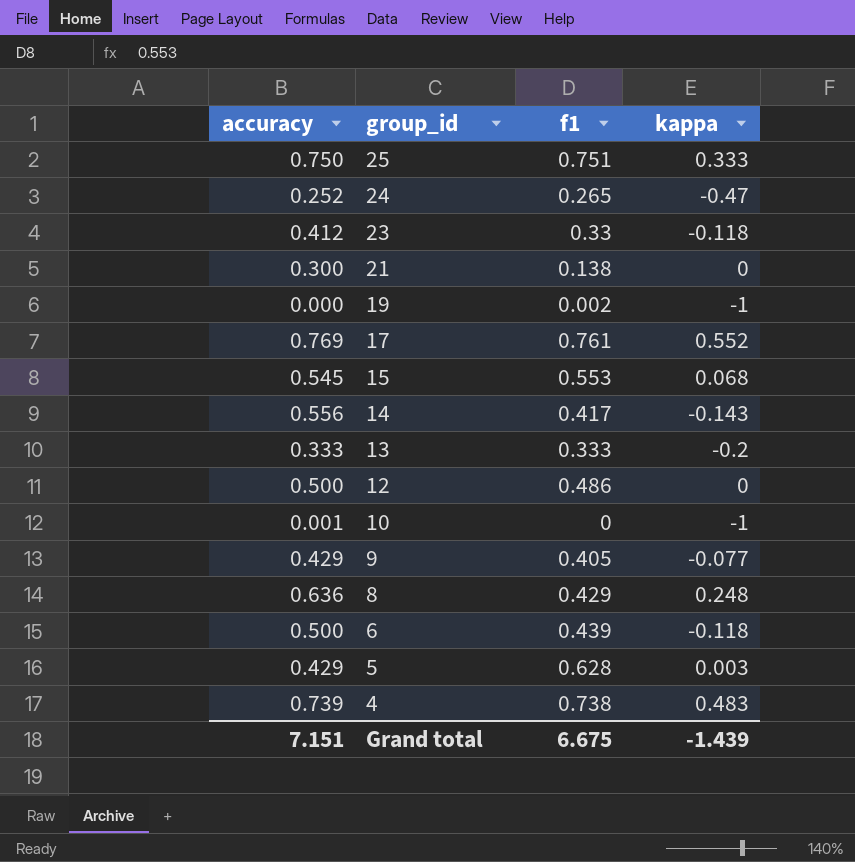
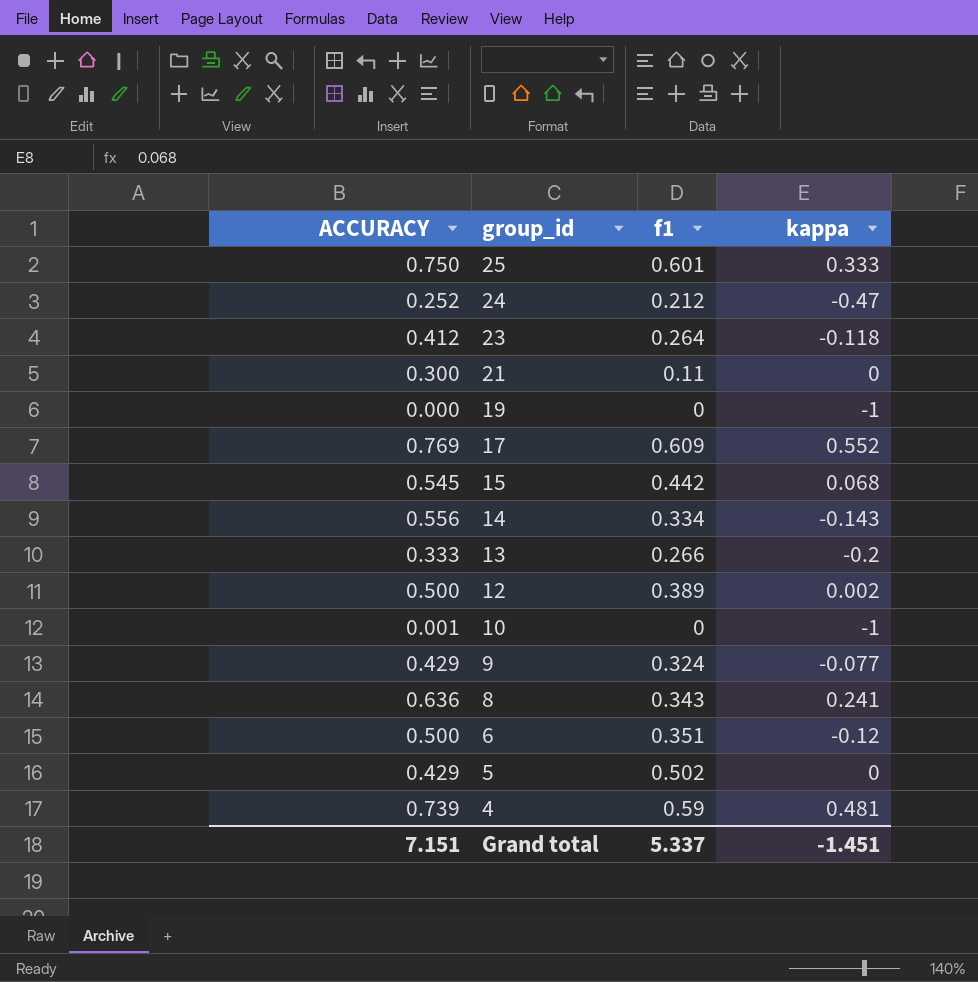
column name: accuracy -> ACCURACY
25 | f1: 0.751 -> 0.601
24 | f1: 0.265 -> 0.212
23 | f1: 0.33 -> 0.264
21 | f1: 0.138 -> 0.11
19 | f1: 0.002 -> 0
17 | f1: 0.761 -> 0.609
15 | f1: 0.553 -> 0.442
14 | f1: 0.417 -> 0.334
13 | f1: 0.333 -> 0.266
12 | f1: 0.486 -> 0.389
12 | kappa: 0 -> 0.002
9 | f1: 0.405 -> 0.324
8 | f1: 0.429 -> 0.343
8 | kappa: 0.248 -> 0.241
6 | f1: 0.439 -> 0.351
6 | kappa: -0.118 -> -0.12
5 | f1: 0.628 -> 0.502
5 | kappa: 0.003 -> 0
4 | f1: 0.738 -> 0.59
4 | kappa: 0.483 -> 0.481
Grand total | f1: 6.675 -> 5.337
Grand total | kappa: -1.439 -> -1.451

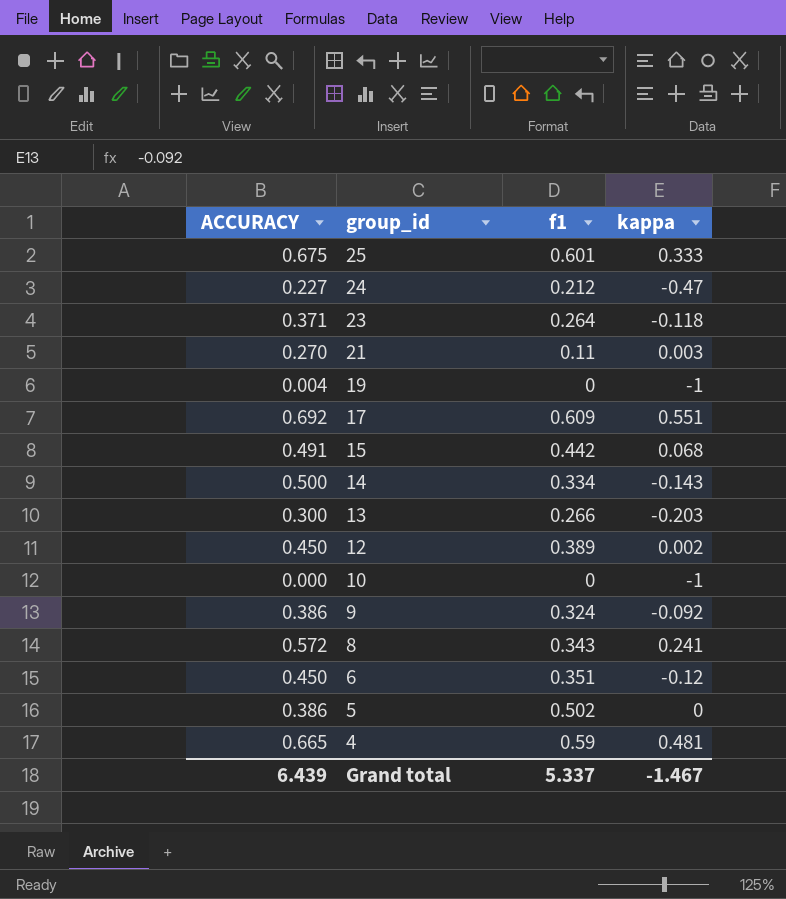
25 | ACCURACY: 0.750 -> 0.675
24 | ACCURACY: 0.252 -> 0.227
23 | ACCURACY: 0.412 -> 0.371
21 | ACCURACY: 0.300 -> 0.270
21 | kappa: 0 -> 0.003
19 | ACCURACY: 0.000 -> 0.004
17 | ACCURACY: 0.769 -> 0.692
17 | kappa: 0.552 -> 0.551
15 | ACCURACY: 0.545 -> 0.491
14 | ACCURACY: 0.556 -> 0.500
13 | ACCURACY: 0.333 -> 0.300
13 | kappa: -0.2 -> -0.203
12 | ACCURACY: 0.500 -> 0.450
10 | ACCURACY: 0.001 -> 0.000
9 | ACCURACY: 0.429 -> 0.386
9 | kappa: -0.077 -> -0.092
8 | ACCURACY: 0.636 -> 0.572
6 | ACCURACY: 0.500 -> 0.450
5 | ACCURACY: 0.429 -> 0.386
4 | ACCURACY: 0.739 -> 0.665
Grand total | ACCURACY: 7.151 -> 6.439
Grand total | kappa: -1.451 -> -1.467

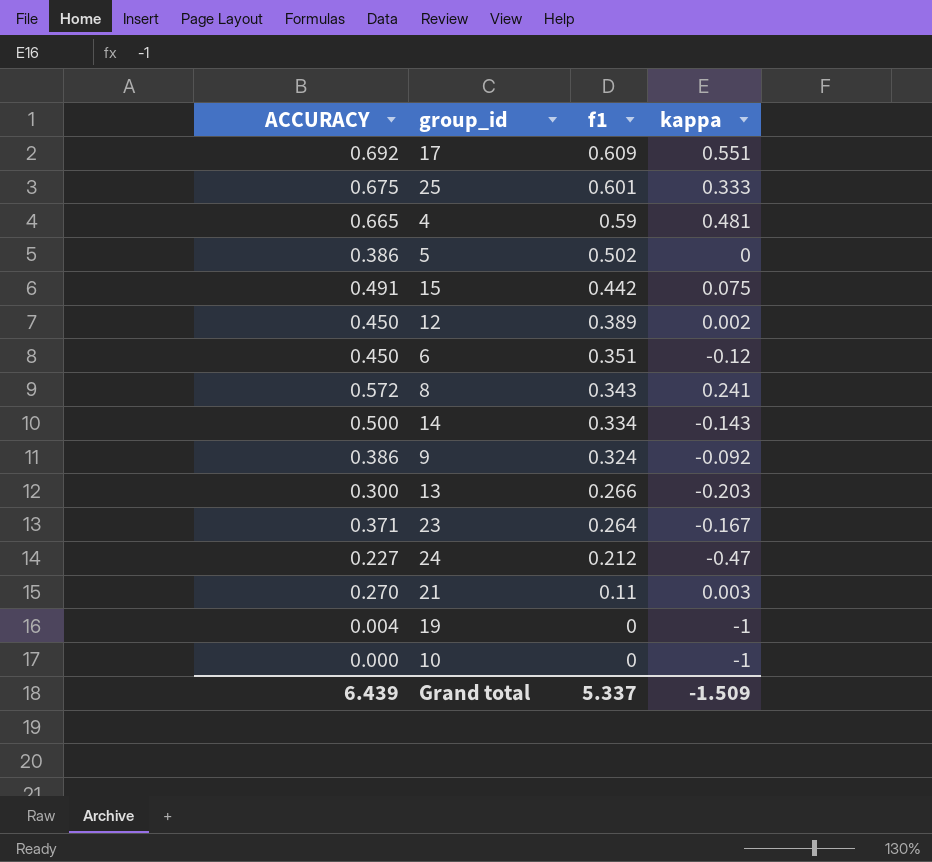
row order: group_id descending -> f1 descending
15 | kappa: 0.068 -> 0.075
23 | kappa: -0.118 -> -0.167
Grand total | kappa: -1.467 -> -1.509

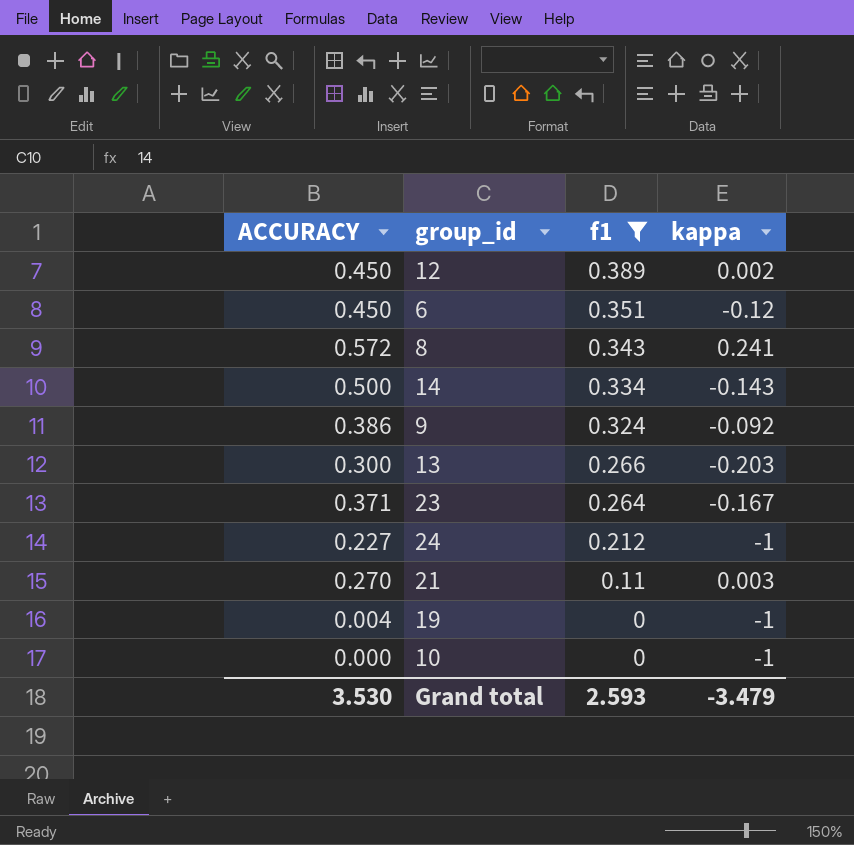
filter: none -> f1 <= 0.389
24 | kappa: -0.47 -> -1
Grand total | ACCURACY: 6.439 -> 3.530
Grand total | f1: 5.337 -> 2.593
Grand total | kappa: -1.509 -> -3.479

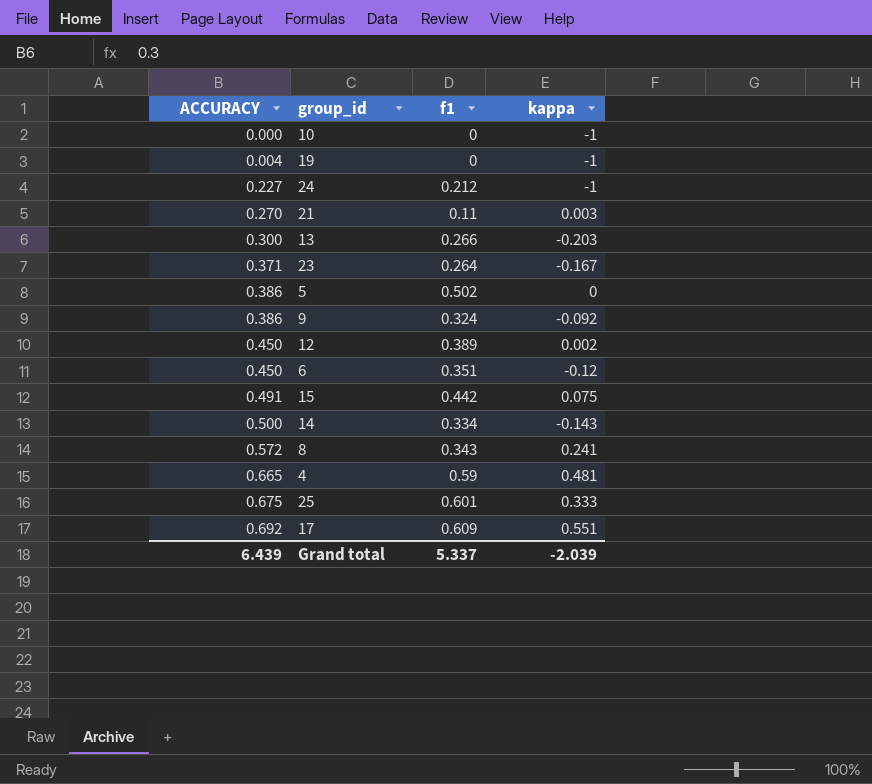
filter: f1 <= 0.389 -> none
row order: f1 descending -> ACCURACY ascending
Grand total | ACCURACY: 3.530 -> 6.439
Grand total | f1: 2.593 -> 5.337
Grand total | kappa: -3.479 -> -2.039

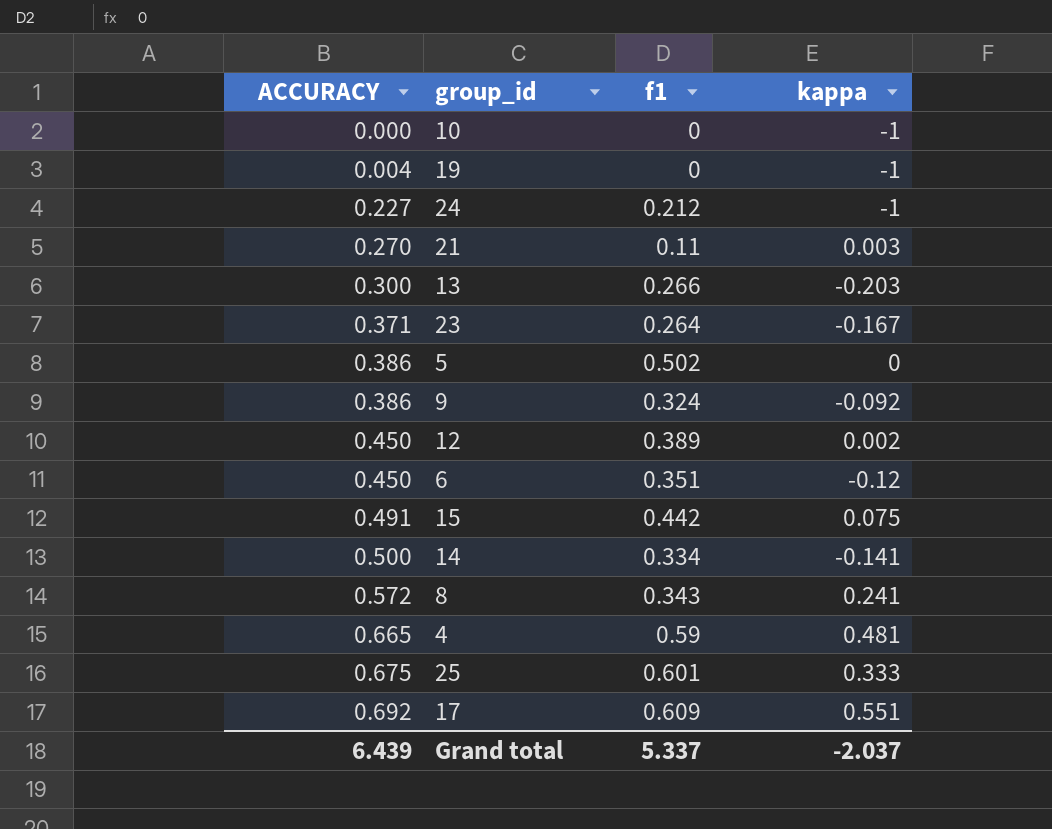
14 | kappa: -0.143 -> -0.141
Grand total | kappa: -2.039 -> -2.037

